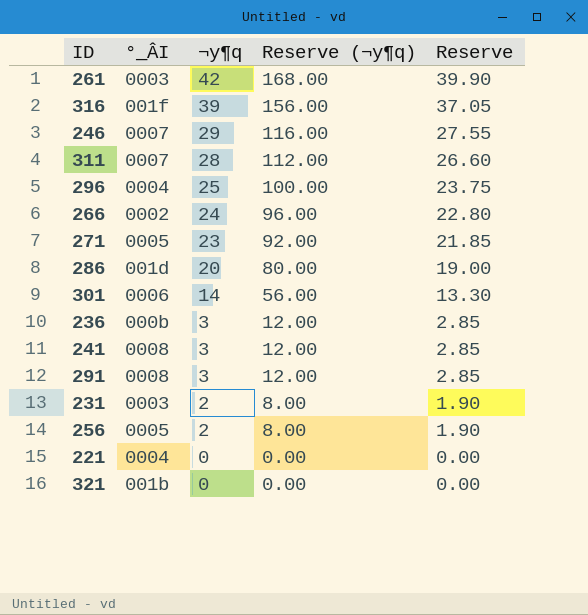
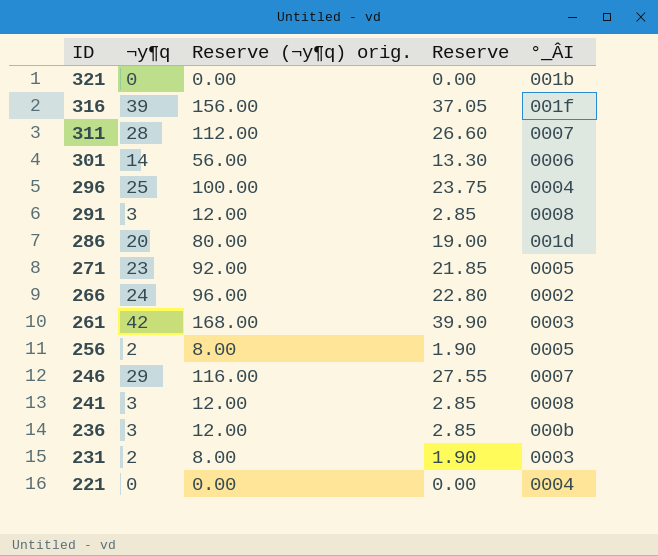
row order: ¬y¶q descending -> ID descending
column name: Reserve (¬y¶q) -> Reserve (¬y¶q) orig.
column °_ÂI | position: 2 -> 5

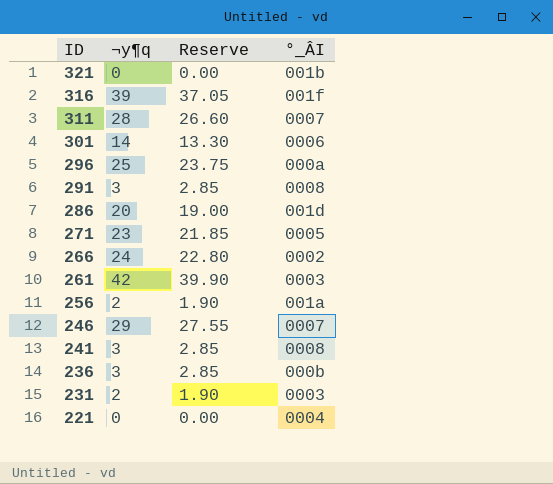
column Reserve (¬y¶q) orig. | formula: [¬y¶q] * 4 -> none
296 | °_ÂI: 0004 -> 000a
256 | °_ÂI: 0005 -> 001a

